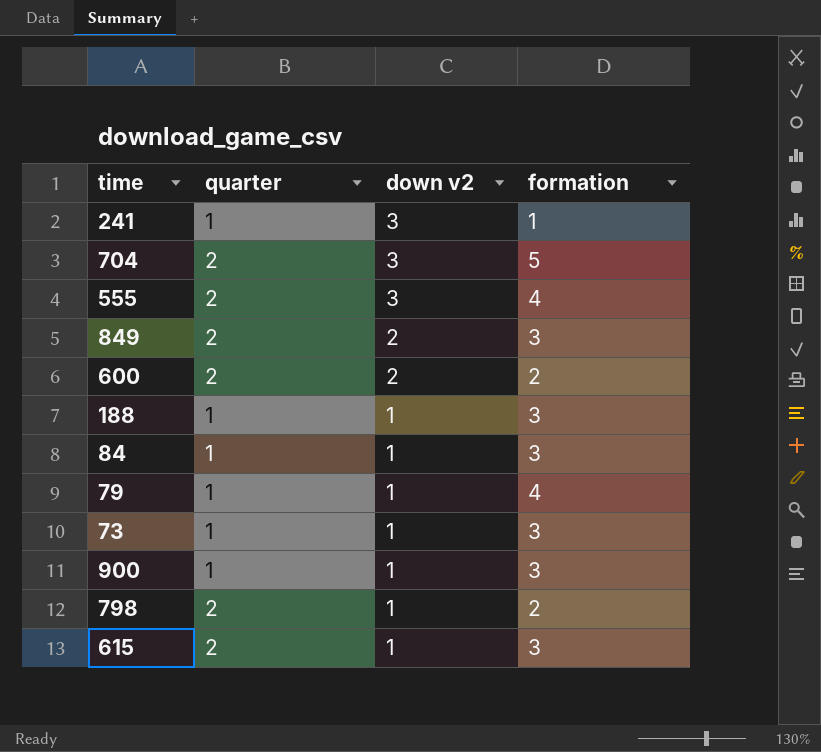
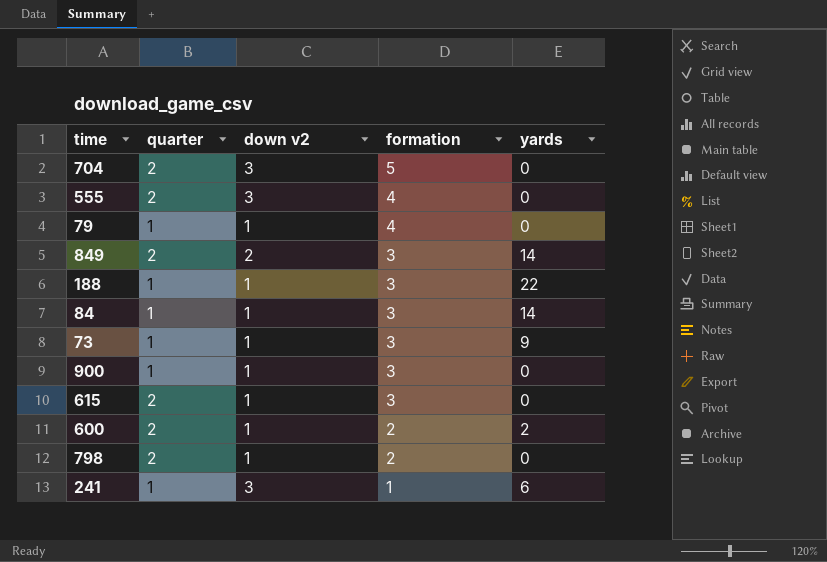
row order: down v2 descending -> formation descending
column yards | position: none -> 5
600 | down v2: 2 -> 1

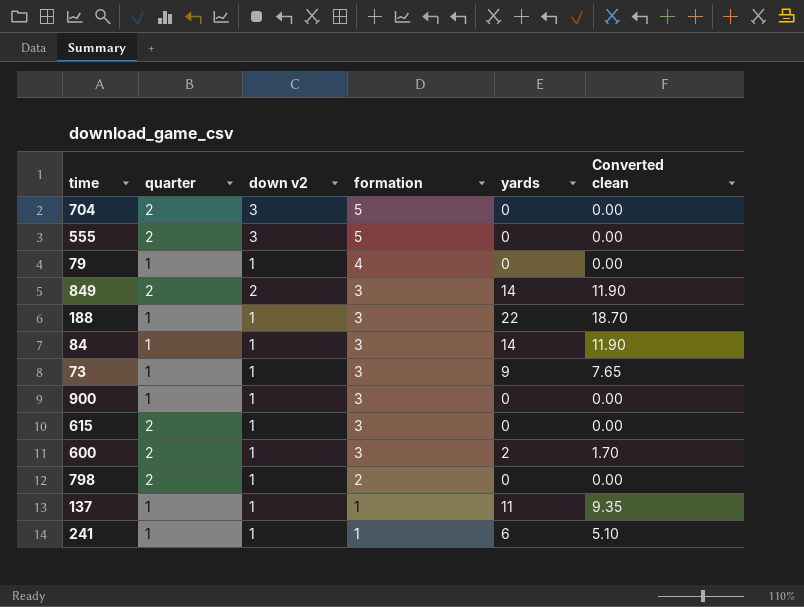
column Converted clean | formula: none -> [yards] * 0.85
555 | formation: 4 -> 5
600 | formation: 2 -> 3
row 137: none -> 1 | 1 | 1 | 11 | 9.35
241 | down v2: 3 -> 1

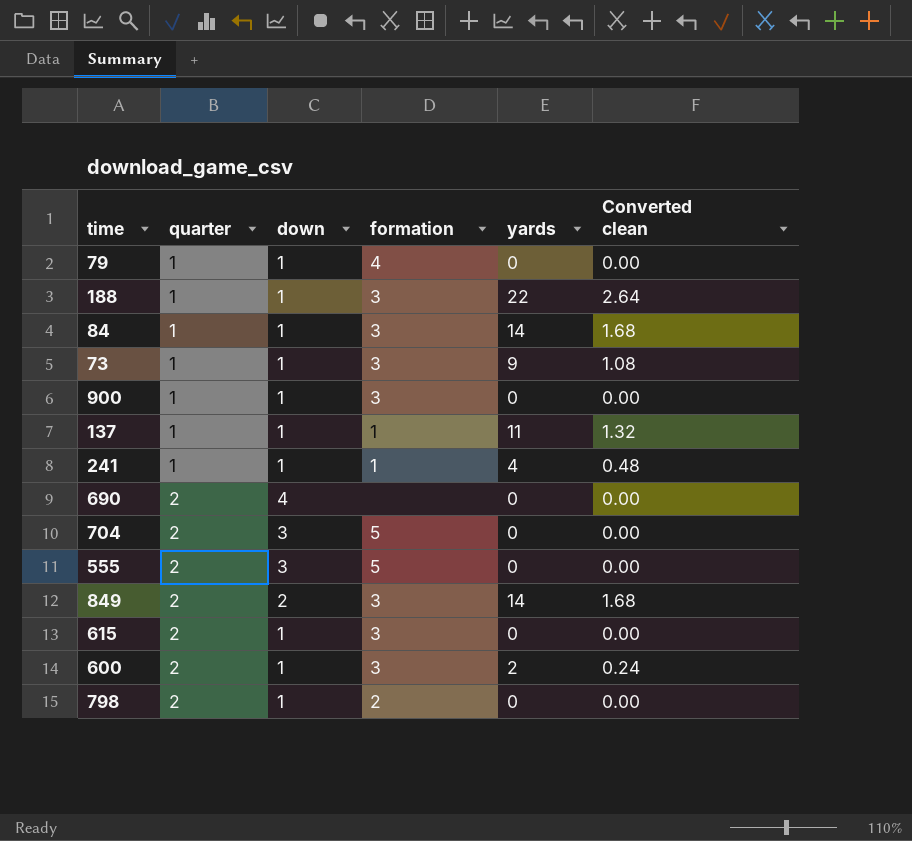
row order: formation descending -> quarter ascending
column name: down v2 -> down
column Converted clean | formula: [yards] * 0.85 -> [yards] * 0.12
241 | yards: 6 -> 4
row 690: none -> 2 | 4 | none | 0 | 0.00

